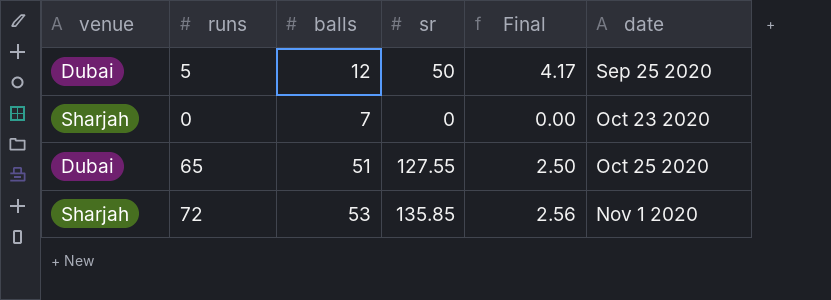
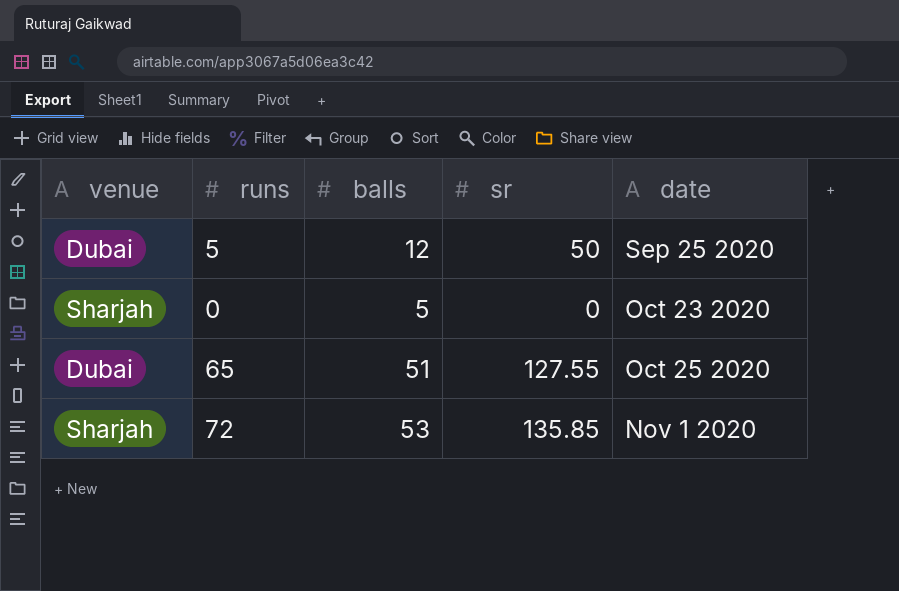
column Final | formula: [sr] / [balls] -> none
0 | balls: 7 -> 5

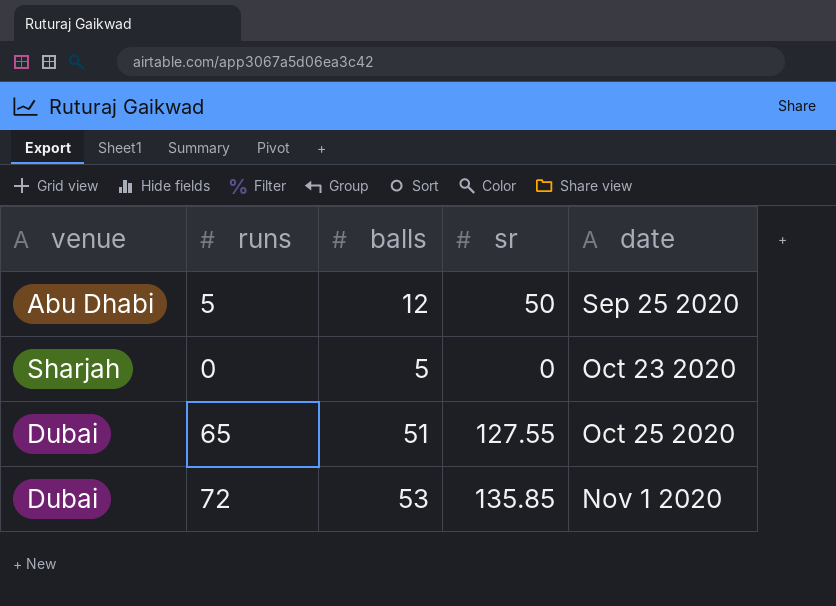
5 | venue: Dubai -> Abu Dhabi
72 | venue: Sharjah -> Dubai

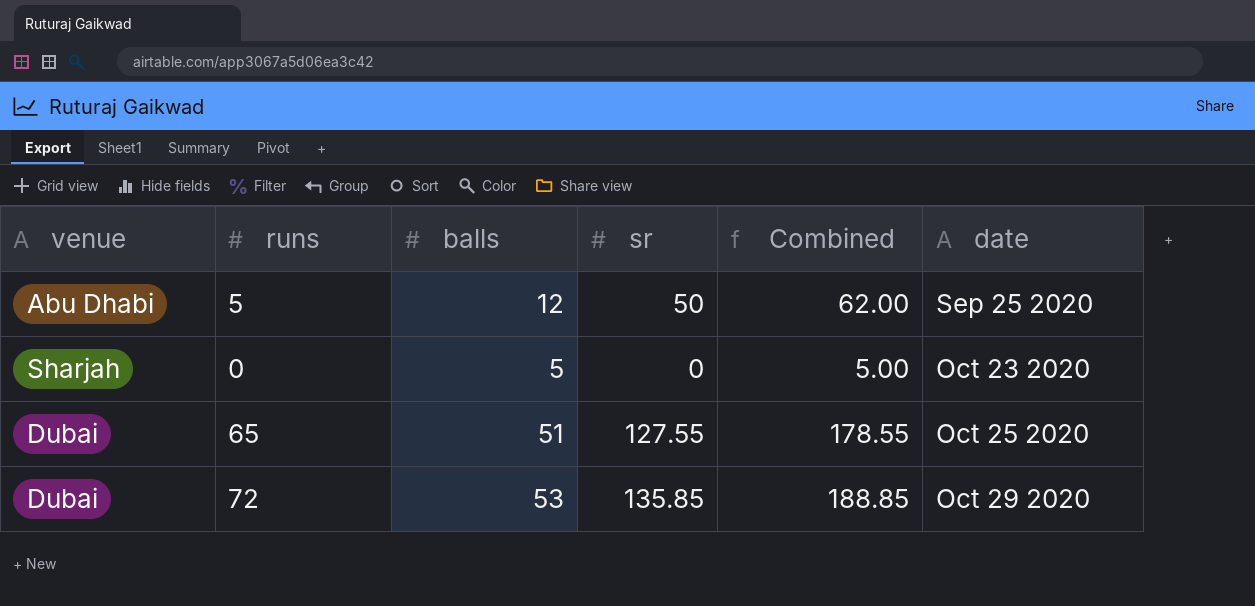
column Combined | formula: none -> [balls] + [sr]
72 | date: Nov 1 2020 -> Oct 29 2020

